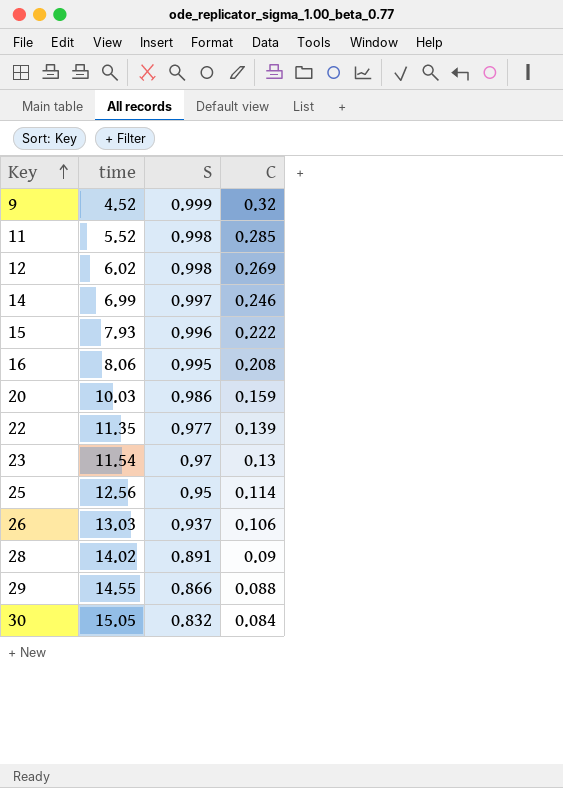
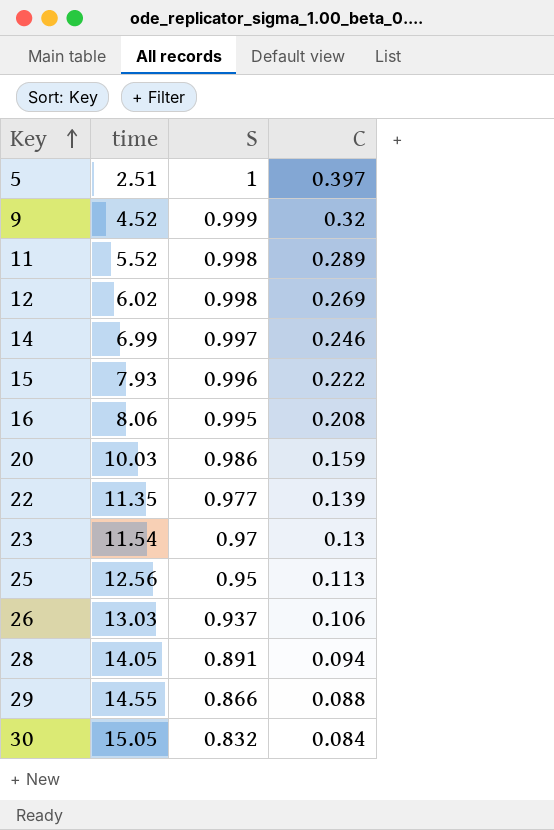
row 5: none -> 2.51 | 1 | 0.397
11 | C: 0.285 -> 0.289
25 | C: 0.114 -> 0.113
28 | time: 14.02 -> 14.05
28 | C: 0.09 -> 0.094

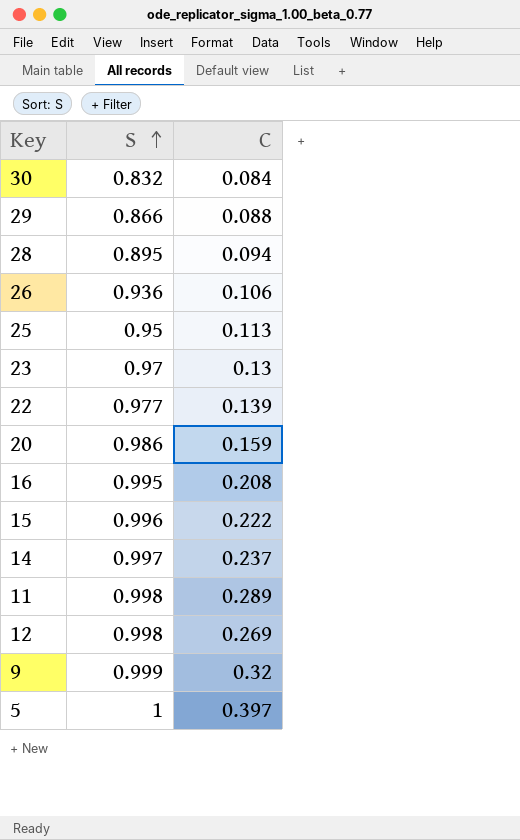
row order: Key ascending -> S ascending
column time | position: 2 -> none
28 | S: 0.891 -> 0.895
26 | S: 0.937 -> 0.936
14 | C: 0.246 -> 0.237

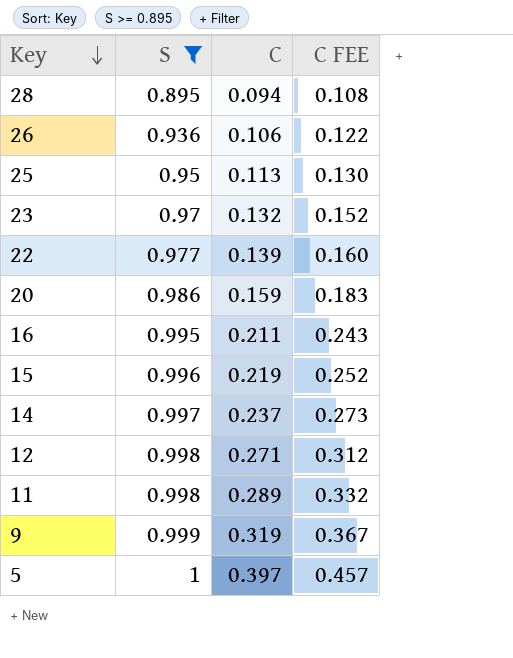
filter: none -> S >= 0.895
row order: S ascending -> Key descending
column C FEE | formula: none -> [C] * 1.15
23 | C: 0.13 -> 0.132
16 | C: 0.208 -> 0.211
15 | C: 0.222 -> 0.219
12 | C: 0.269 -> 0.271
9 | C: 0.32 -> 0.319

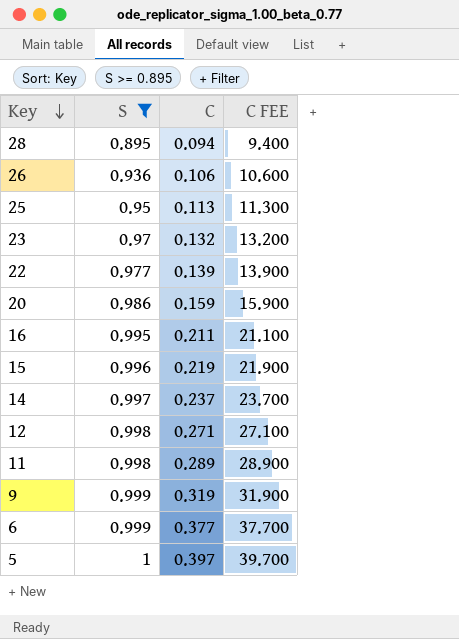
column C FEE | formula: [C] * 1.15 -> [C] * 100
row 6: none -> 0.999 | 0.377 | 37.700

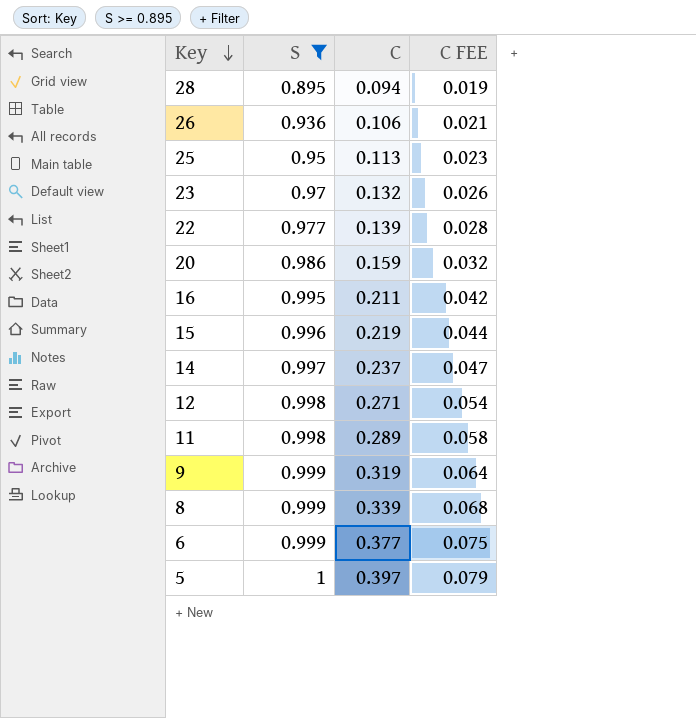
column C FEE | formula: [C] * 100 -> [C] * 0.2
row 8: none -> 0.999 | 0.339 | 0.068

